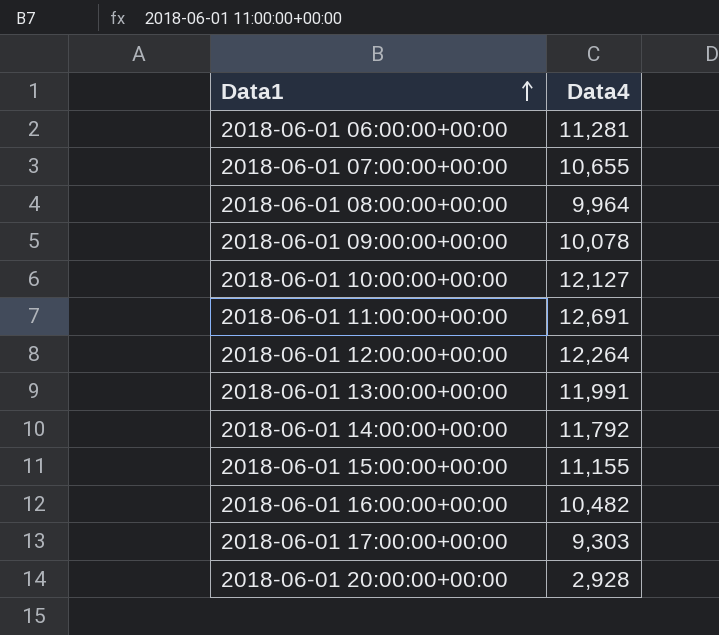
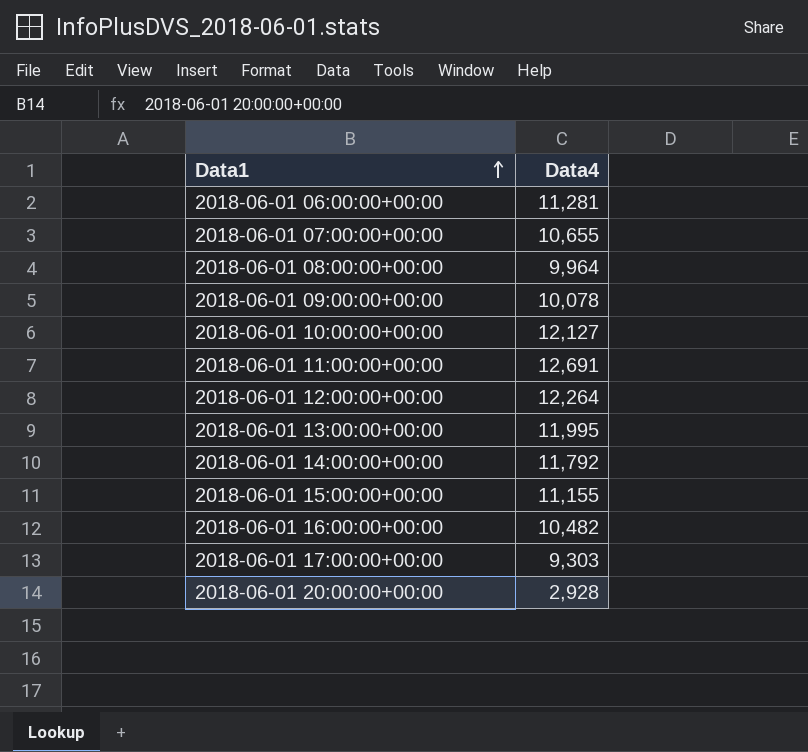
2018-06-01 13:00:00+00:00 | Data4: 11,991 -> 11,995

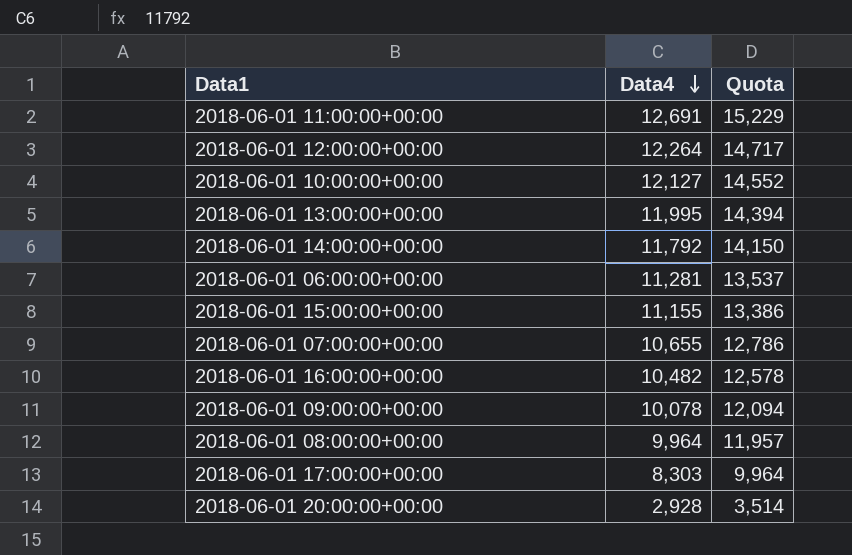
row order: Data1 ascending -> Data4 descending
column Quota | formula: none -> [Data4] * 1.2
2018-06-01 17:00:00+00:00 | Data4: 9,303 -> 8,303

